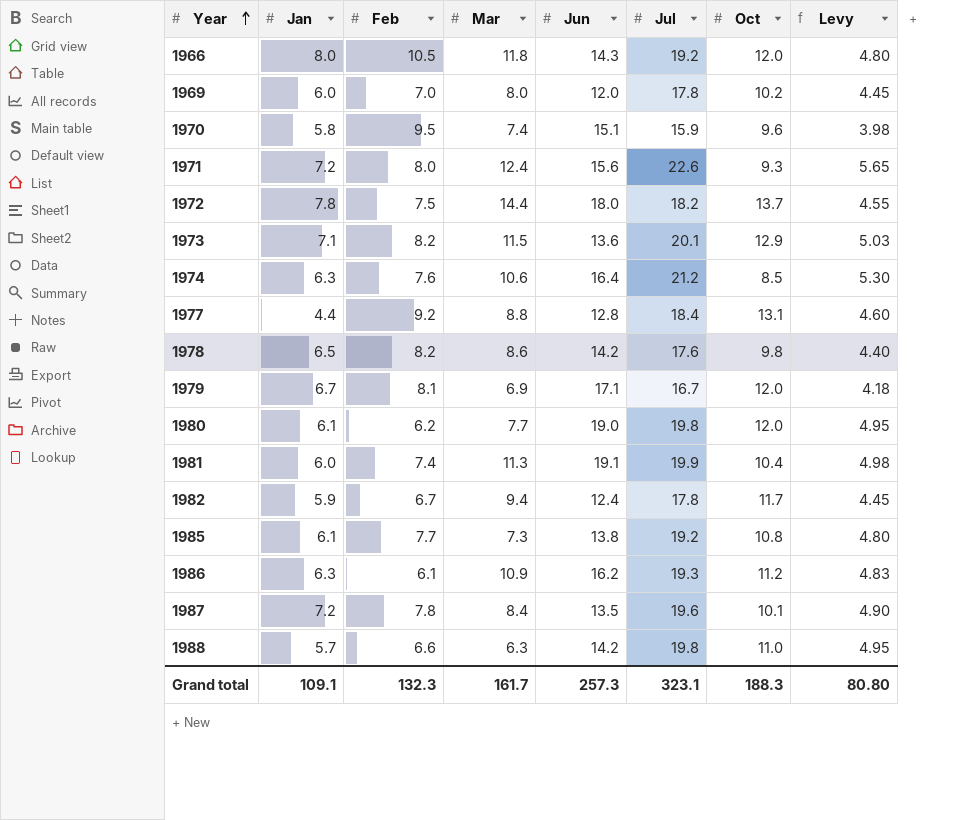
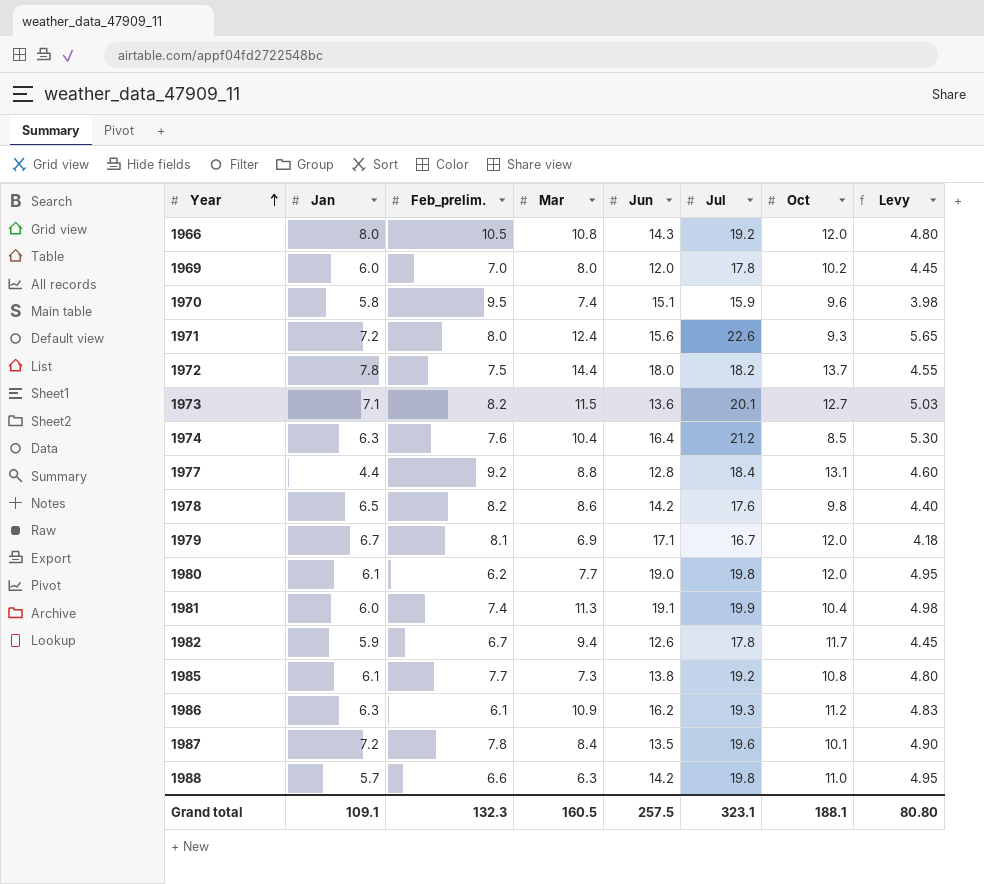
column name: Feb -> Feb_prelim.
1966 | Mar: 11.8 -> 10.8
1973 | Oct: 12.9 -> 12.7
1974 | Mar: 10.6 -> 10.4
1982 | Jun: 12.4 -> 12.6
Grand total | Mar: 161.7 -> 160.5
Grand total | Jun: 257.3 -> 257.5
Grand total | Oct: 188.3 -> 188.1

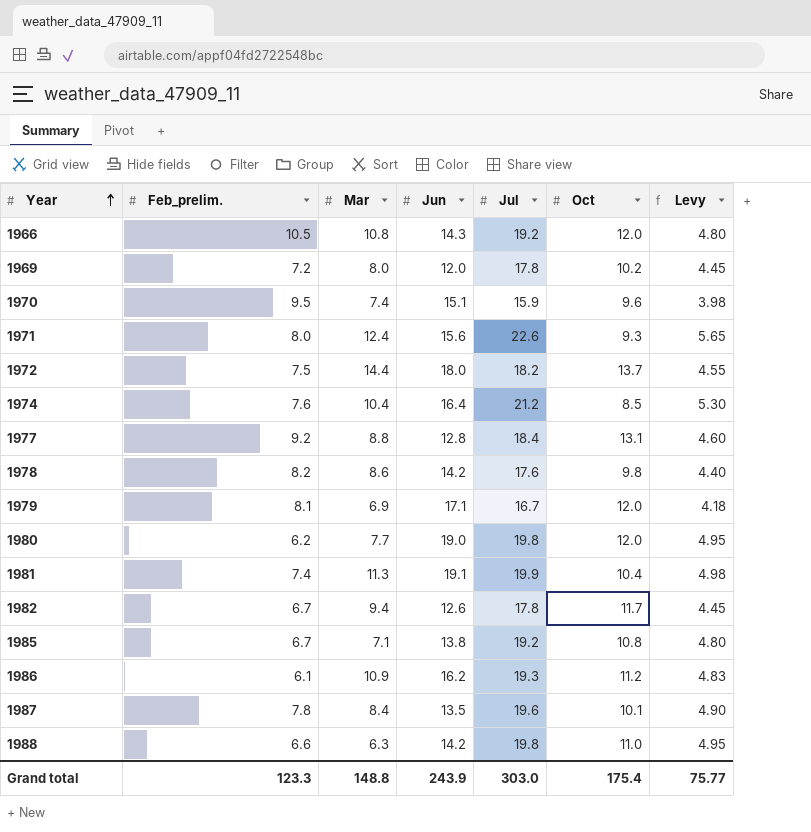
column Jan | position: 2 -> none
row 1973: 7.1 | 8.2 | 11.5 | 13.6 | 20.1 | 12.7 | 5.03 -> none
1969 | Feb_prelim.: 7.0 -> 7.2
1985 | Feb_prelim.: 7.7 -> 6.7
1985 | Mar: 7.3 -> 7.1
Grand total | Feb_prelim.: 132.3 -> 123.3
Grand total | Mar: 160.5 -> 148.8
Grand total | Jun: 257.5 -> 243.9
Grand total | Jul: 323.1 -> 303.0
Grand total | Oct: 188.1 -> 175.4
Grand total | Levy: 80.80 -> 75.77

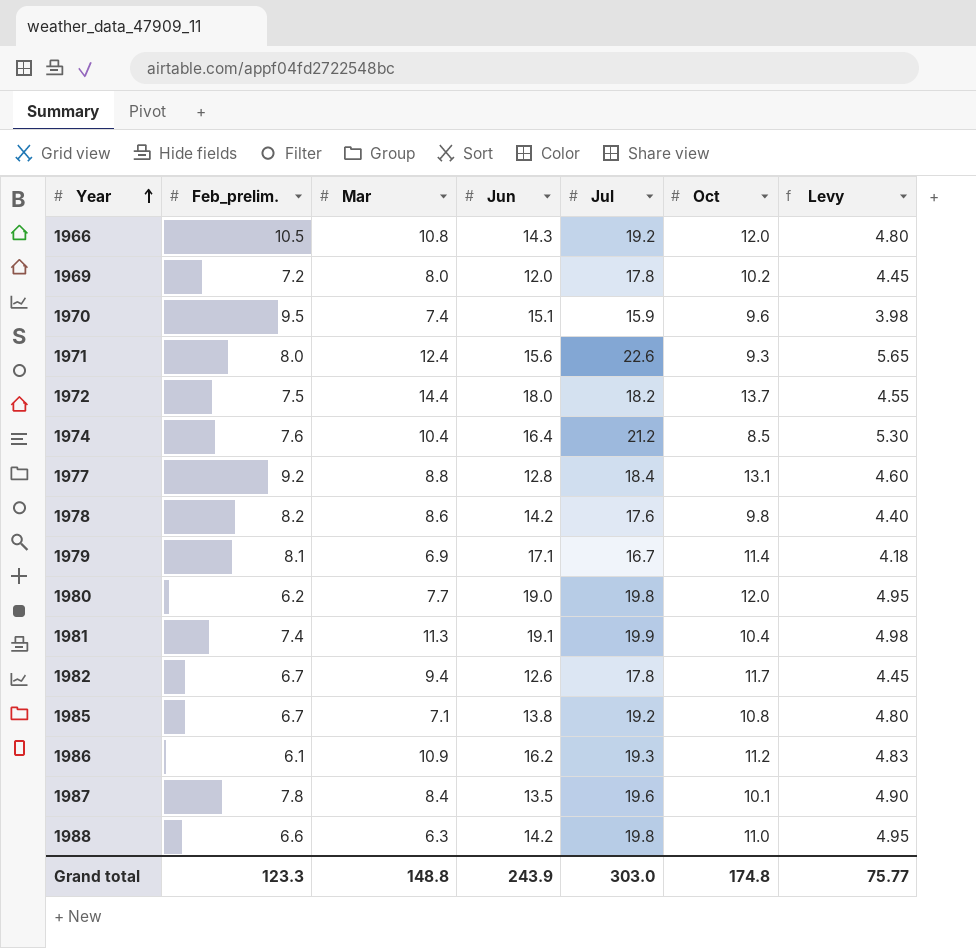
1979 | Oct: 12.0 -> 11.4
Grand total | Oct: 175.4 -> 174.8

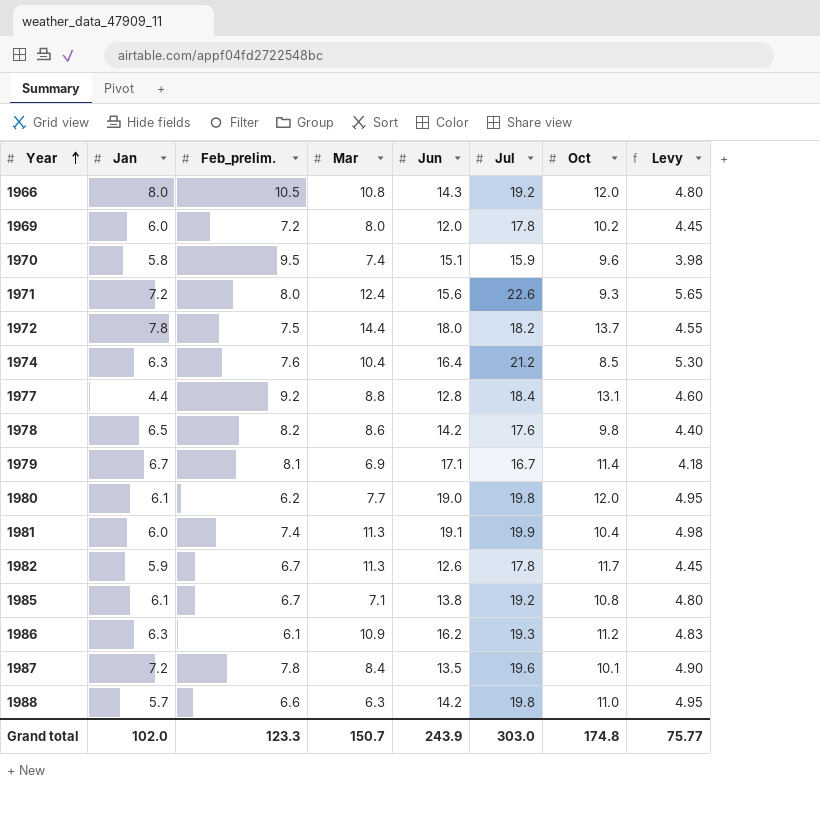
column Jan | position: none -> 2
1982 | Mar: 9.4 -> 11.3
Grand total | Mar: 148.8 -> 150.7

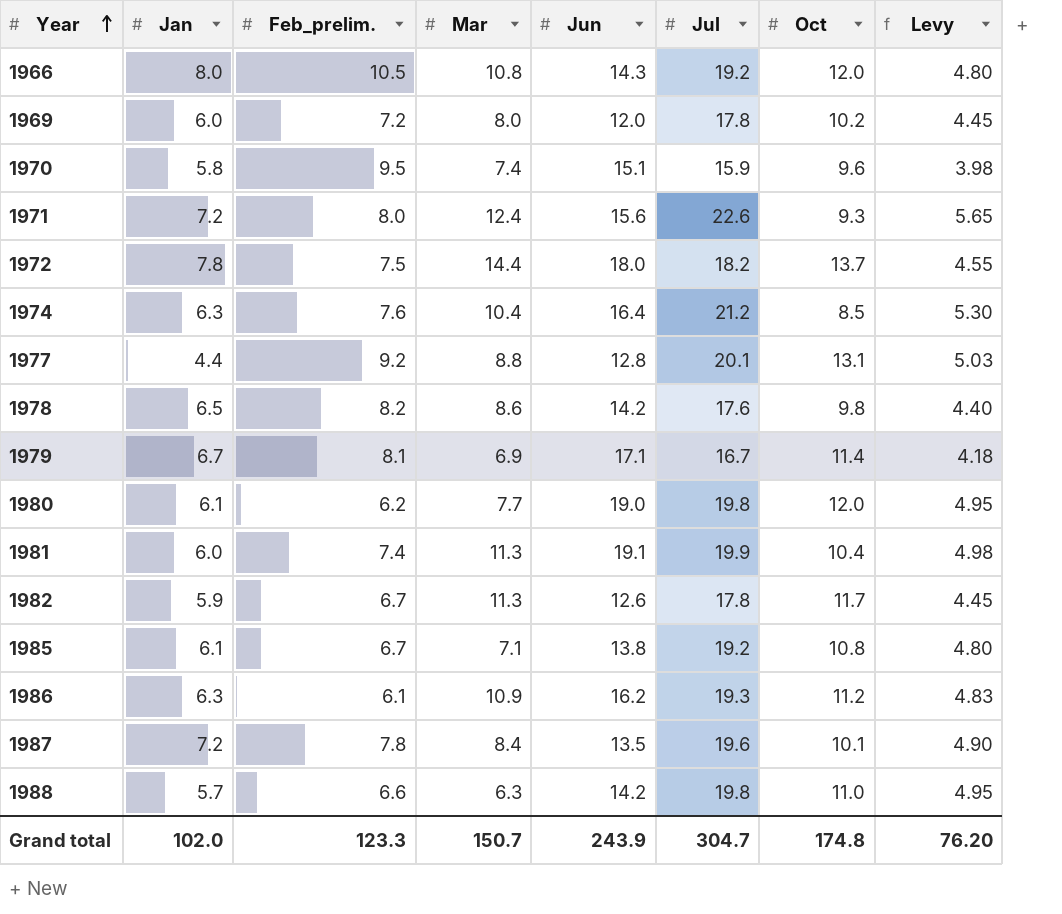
1977 | Jul: 18.4 -> 20.1
1977 | Levy: 4.60 -> 5.03
Grand total | Jul: 303.0 -> 304.7
Grand total | Levy: 75.77 -> 76.20

